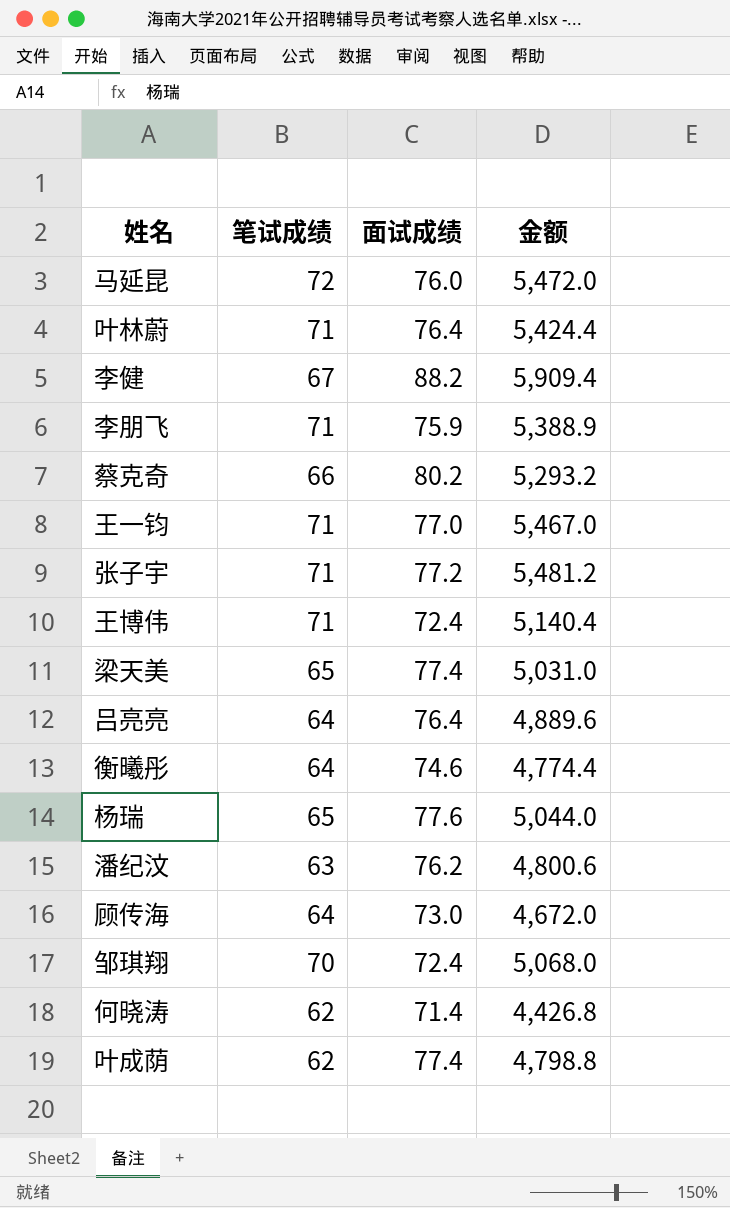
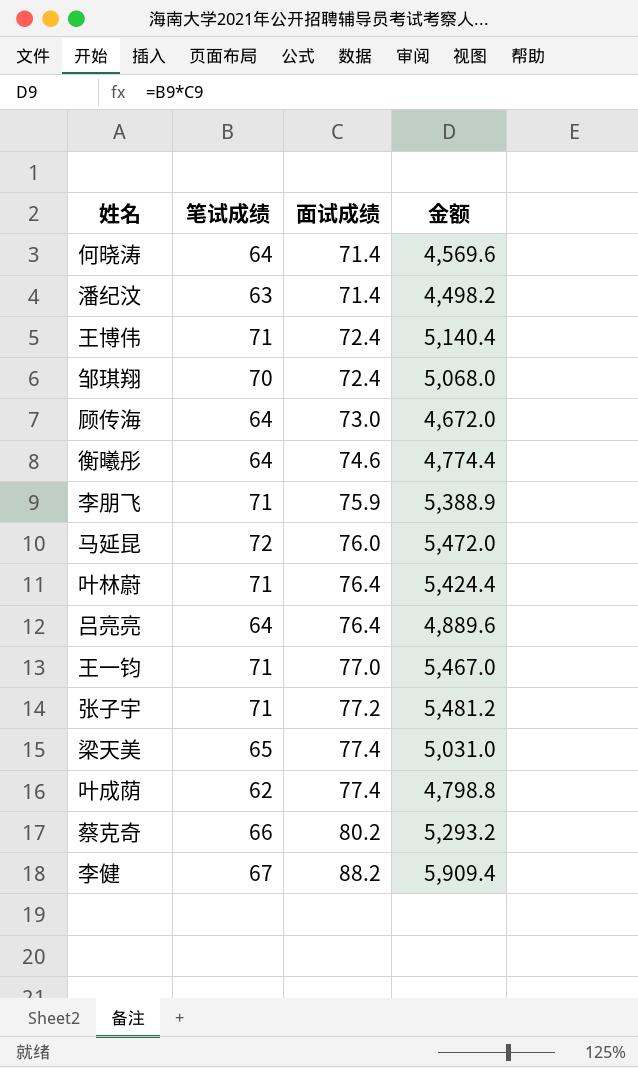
row order: none -> 面试成绩 ascending
row 杨瑞: 65 | 77.6 | 5,044.0 -> none
何晓涛 | 笔试成绩: 62 -> 64
何晓涛 | 金额: 4,426.8 -> 4,569.6
潘纪汶 | 面试成绩: 76.2 -> 71.4
潘纪汶 | 金额: 4,800.6 -> 4,498.2

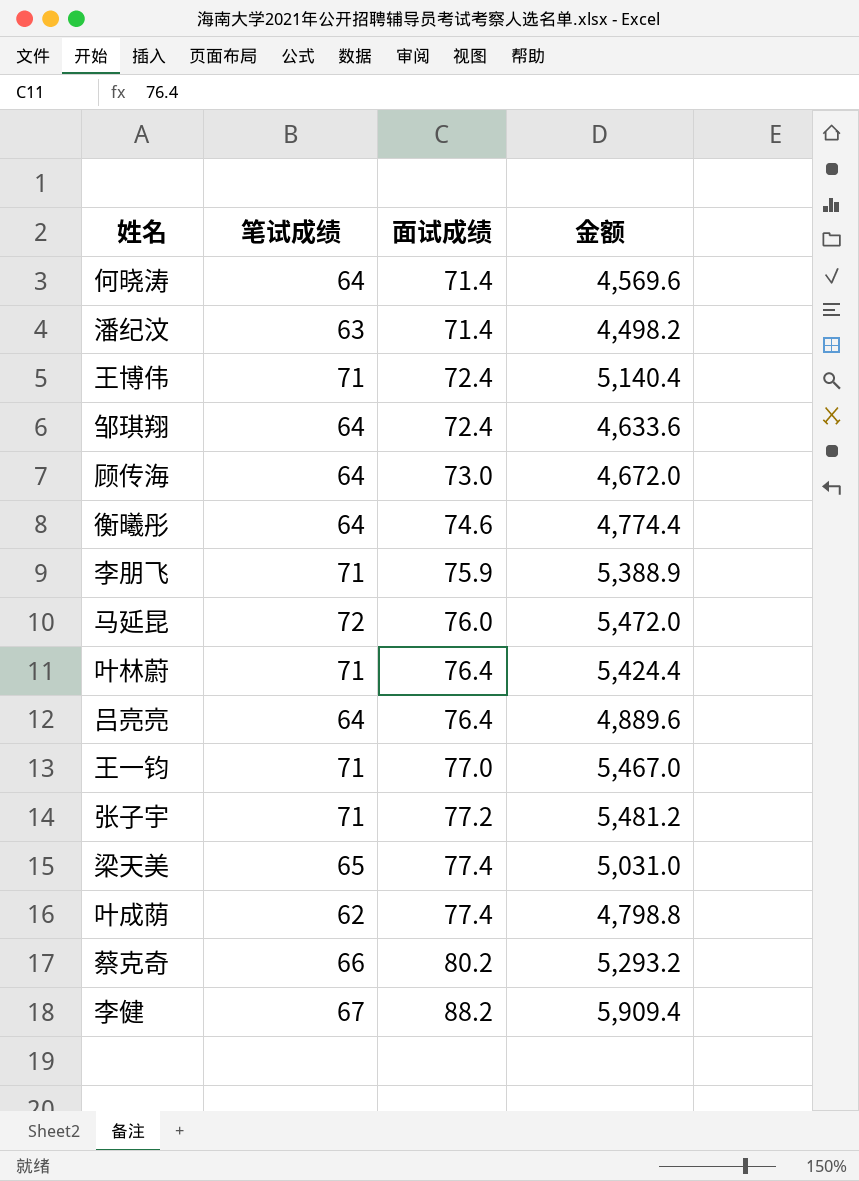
邹琪翔 | 笔试成绩: 70 -> 64
邹琪翔 | 金额: 5,068.0 -> 4,633.6

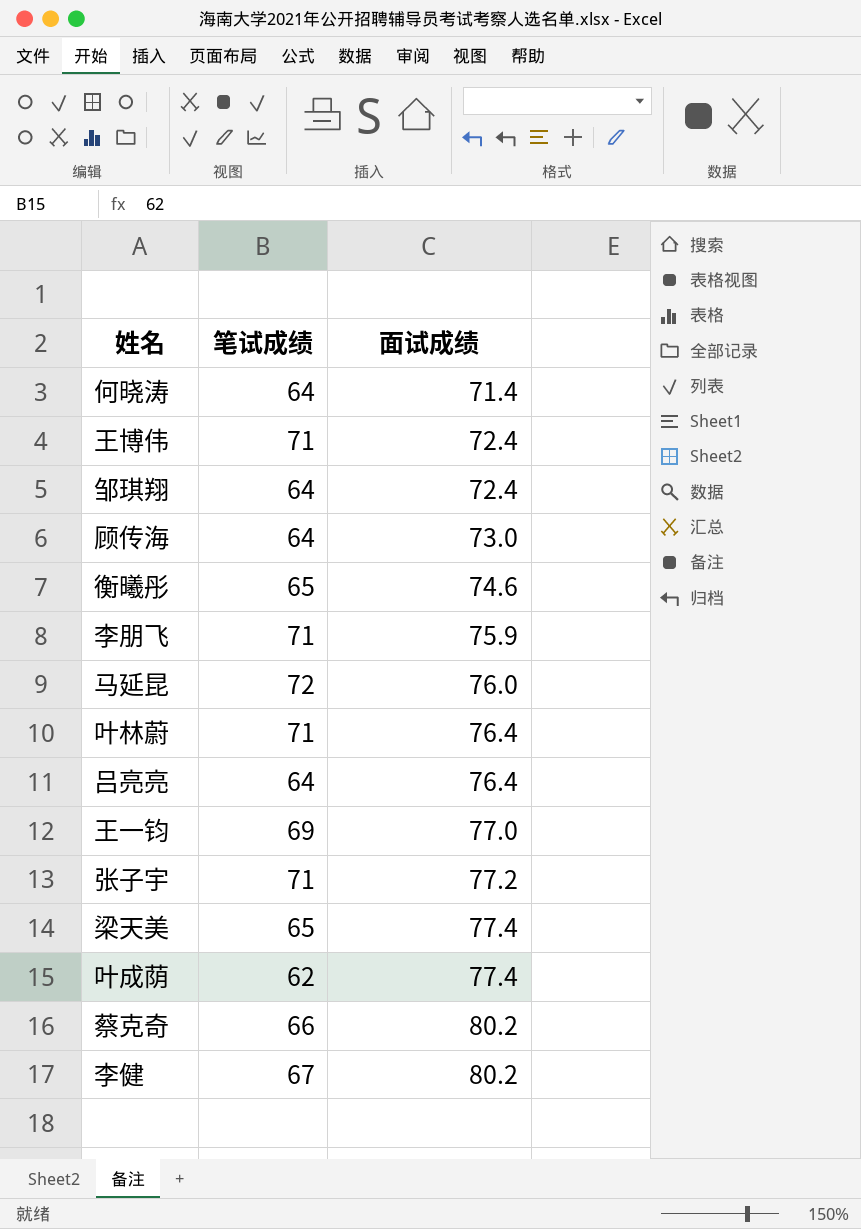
column 金额 | formula: [笔试成绩] * [面试成绩] -> none
row 潘纪汶: 63 | 71.4 | 4,498.2 -> none
衡曦彤 | 笔试成绩: 64 -> 65
王一钧 | 笔试成绩: 71 -> 69
李健 | 面试成绩: 88.2 -> 80.2

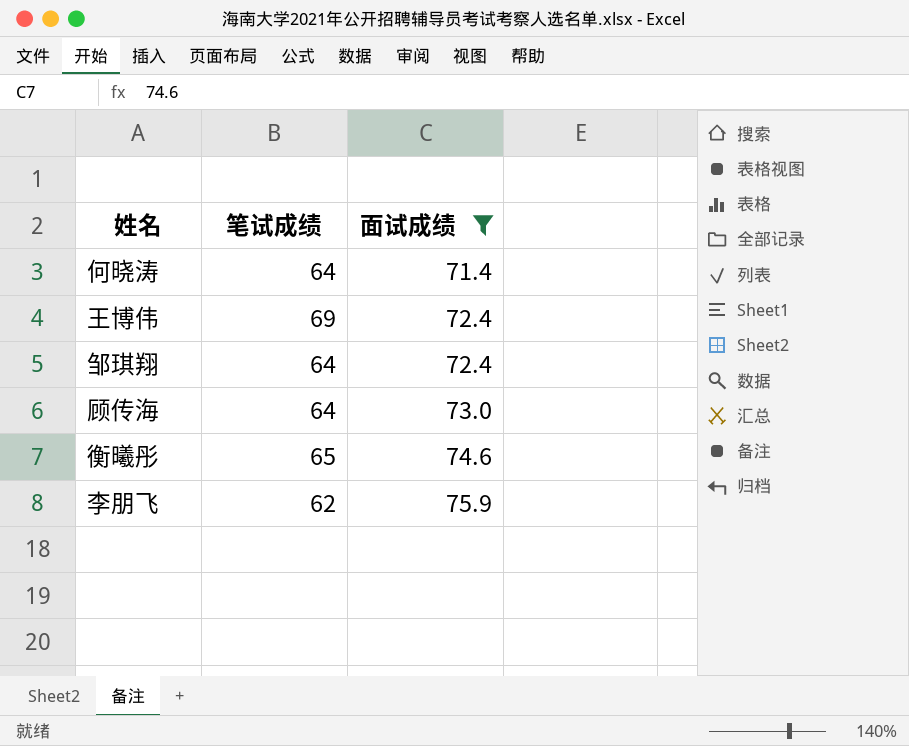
filter: none -> 面试成绩 <= 75.9
王博伟 | 笔试成绩: 71 -> 69
李朋飞 | 笔试成绩: 71 -> 62

